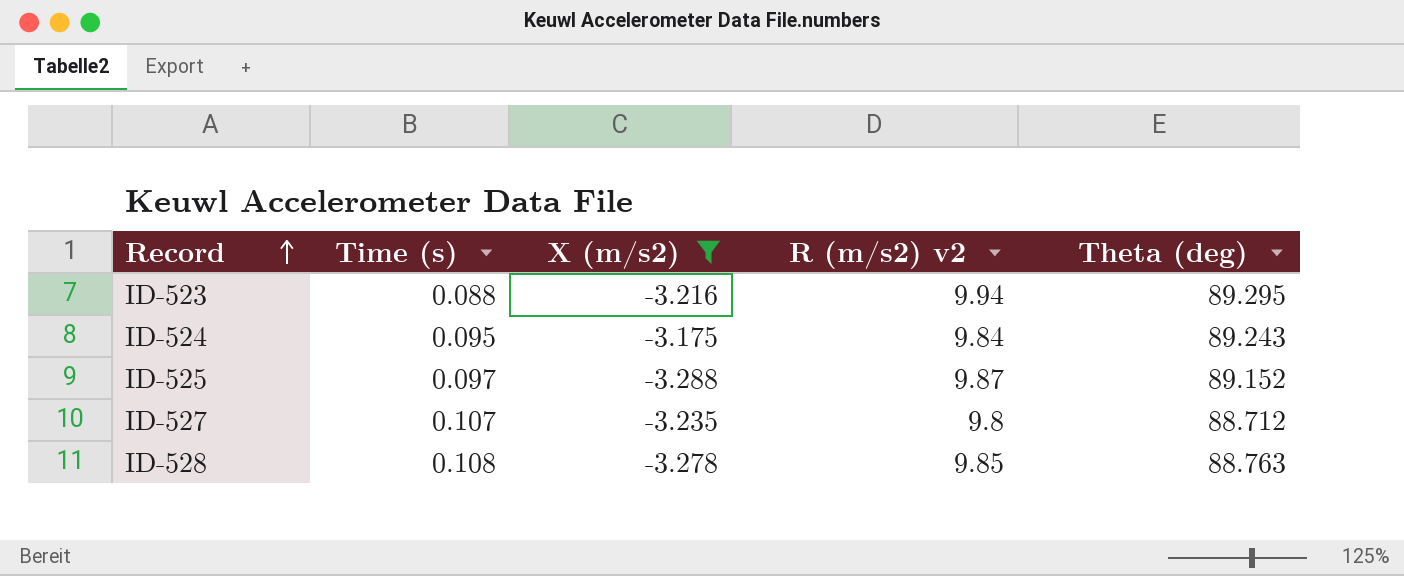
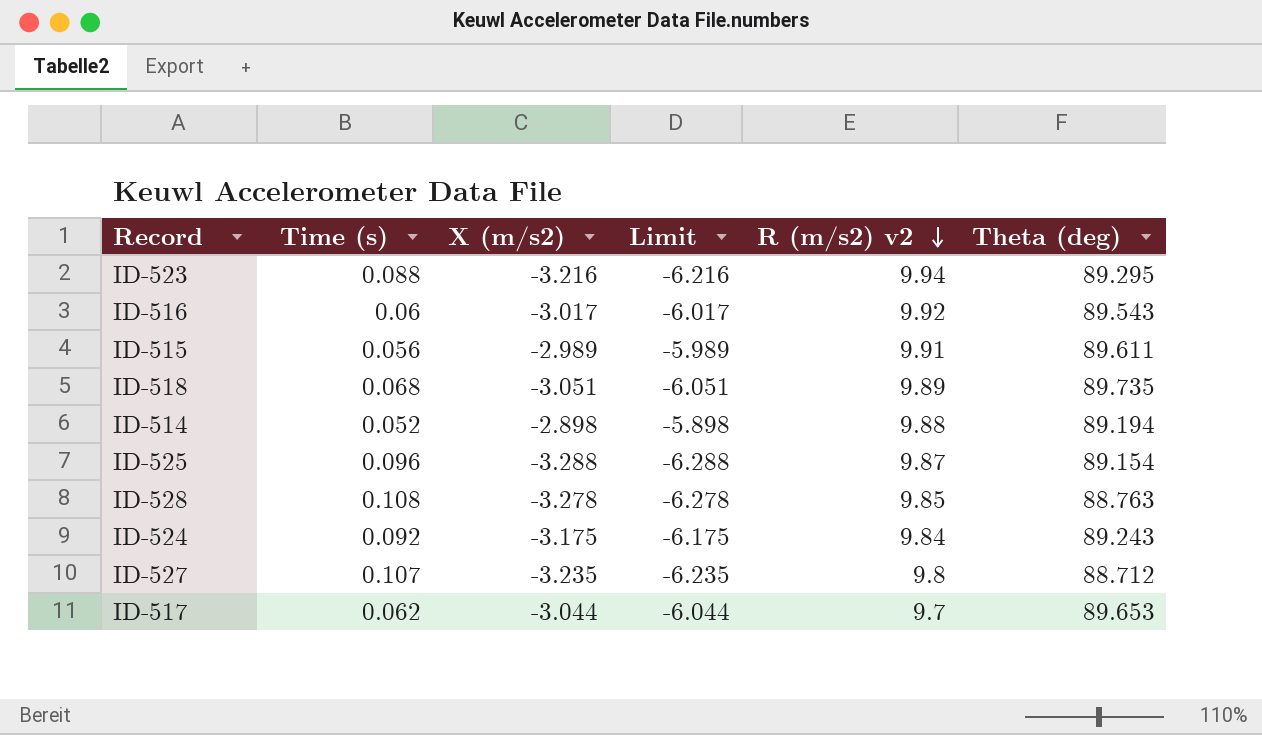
filter: X (m/s2) <= -3.175 -> none
row order: Record ascending -> R (m/s2) v2 descending
column Limit | formula: none -> [X (m/s2)] - 3
ID-525 | Time (s): 0.097 -> 0.096
ID-525 | Theta (deg): 89.152 -> 89.154
ID-524 | Time (s): 0.095 -> 0.092

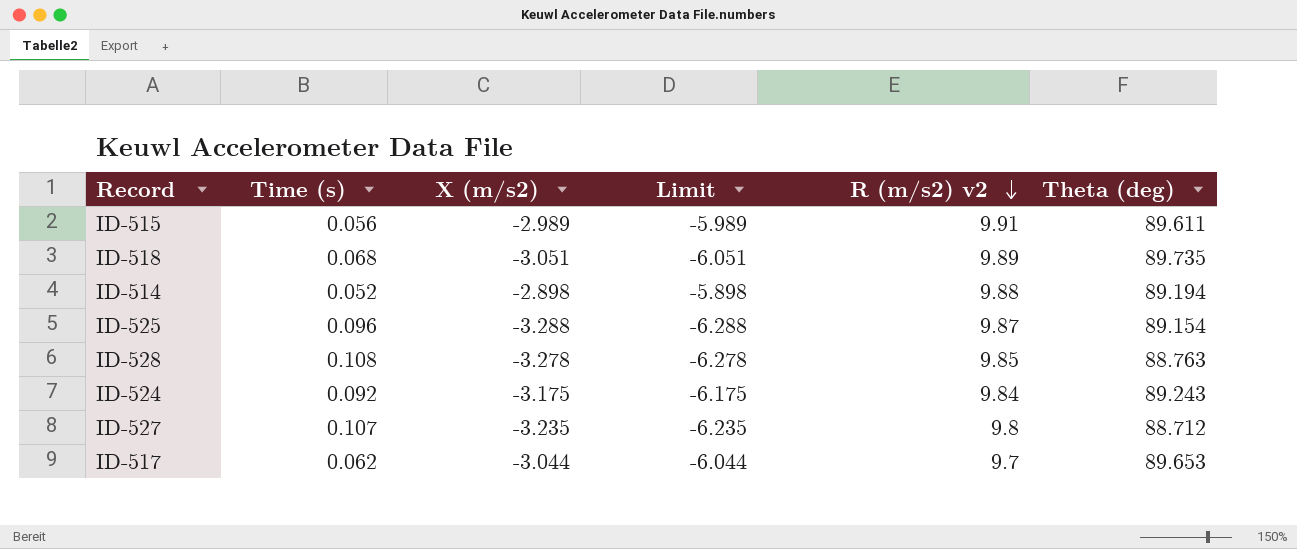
row ID-523: 0.088 | -3.216 | -6.216 | 9.94 | 89.295 -> none
row ID-516: 0.06 | -3.017 | -6.017 | 9.92 | 89.543 -> none

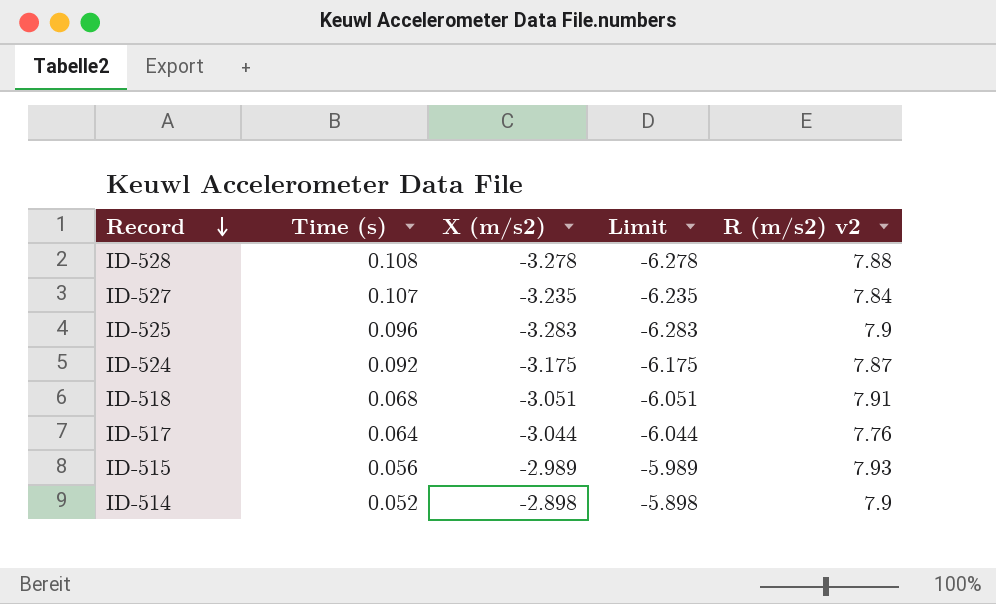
row order: R (m/s2) v2 descending -> Record descending
column Theta (deg) | position: 6 -> none
ID-528 | R (m/s2) v2: 9.85 -> 7.88
ID-527 | R (m/s2) v2: 9.8 -> 7.84
ID-525 | X (m/s2): -3.288 -> -3.283
ID-525 | Limit: -6.288 -> -6.283
ID-525 | R (m/s2) v2: 9.87 -> 7.9
ID-524 | R (m/s2) v2: 9.84 -> 7.87
ID-518 | R (m/s2) v2: 9.89 -> 7.91
ID-517 | Time (s): 0.062 -> 0.064
ID-517 | R (m/s2) v2: 9.7 -> 7.76
ID-515 | R (m/s2) v2: 9.91 -> 7.93
ID-514 | R (m/s2) v2: 9.88 -> 7.9

